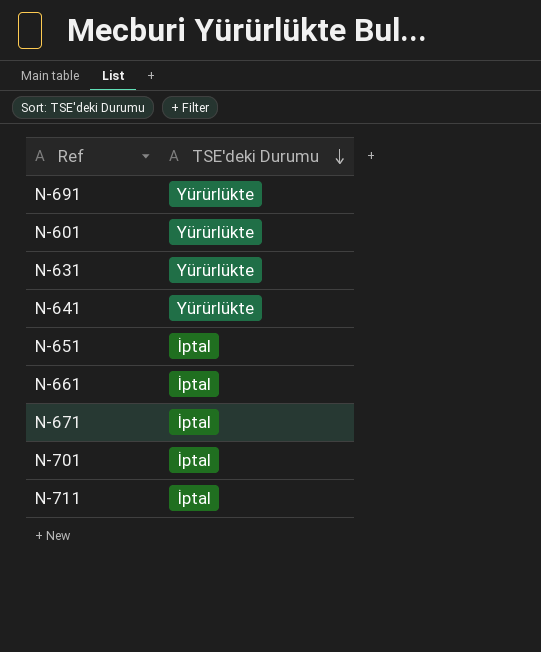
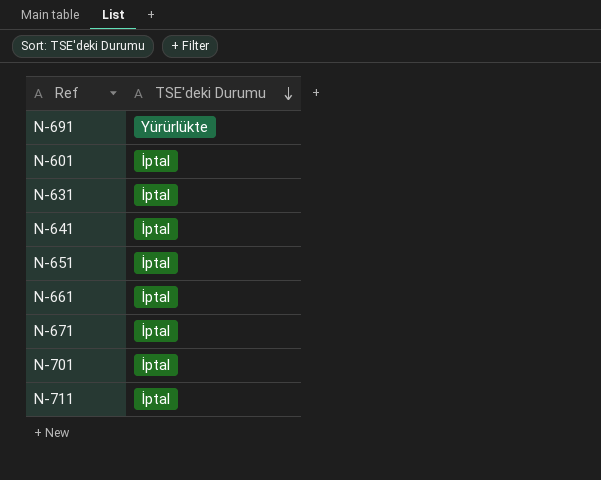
N-601 | TSE'deki Durumu: Yürürlükte -> İptal
N-631 | TSE'deki Durumu: Yürürlükte -> İptal
N-641 | TSE'deki Durumu: Yürürlükte -> İptal

